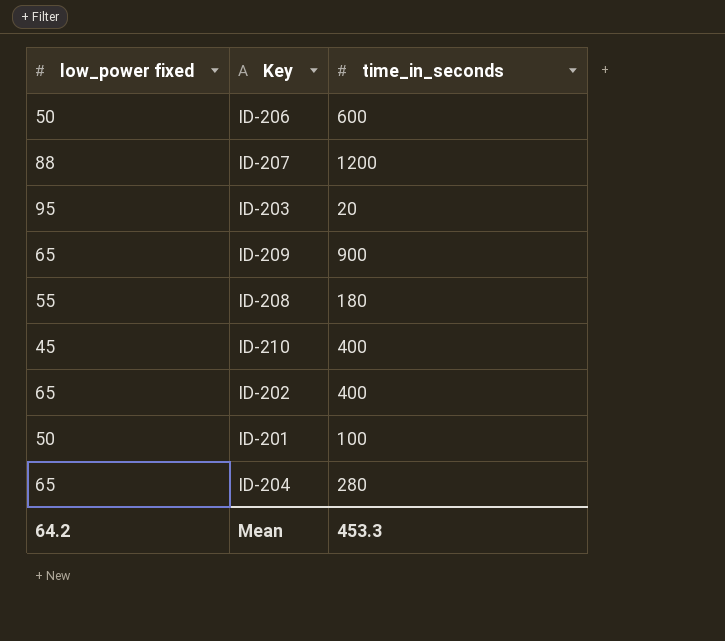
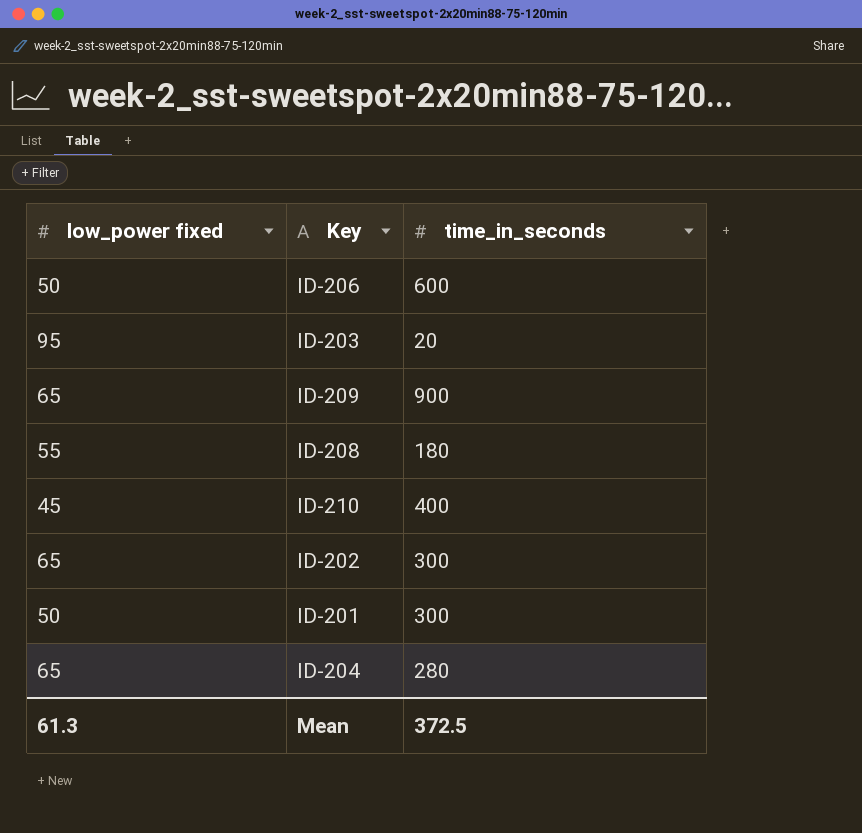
row ID-207: 88 | 1200 -> none
ID-202 | time_in_seconds: 400 -> 300
ID-201 | time_in_seconds: 100 -> 300
Mean | low_power fixed: 64.2 -> 61.3
Mean | time_in_seconds: 453.3 -> 372.5

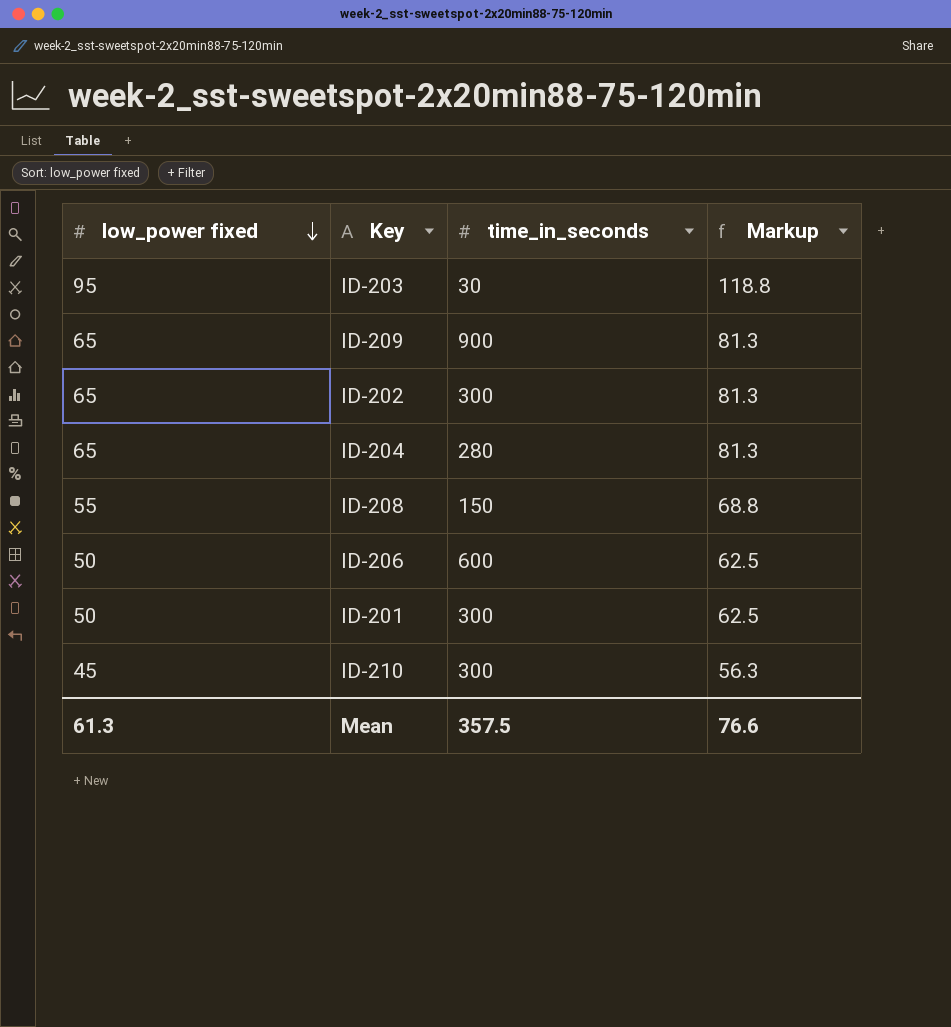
row order: none -> low_power fixed descending
column Markup | formula: none -> [low_power fixed] * 1.25
ID-203 | time_in_seconds: 20 -> 30
ID-208 | time_in_seconds: 180 -> 150
ID-210 | time_in_seconds: 400 -> 300
Mean | time_in_seconds: 372.5 -> 357.5

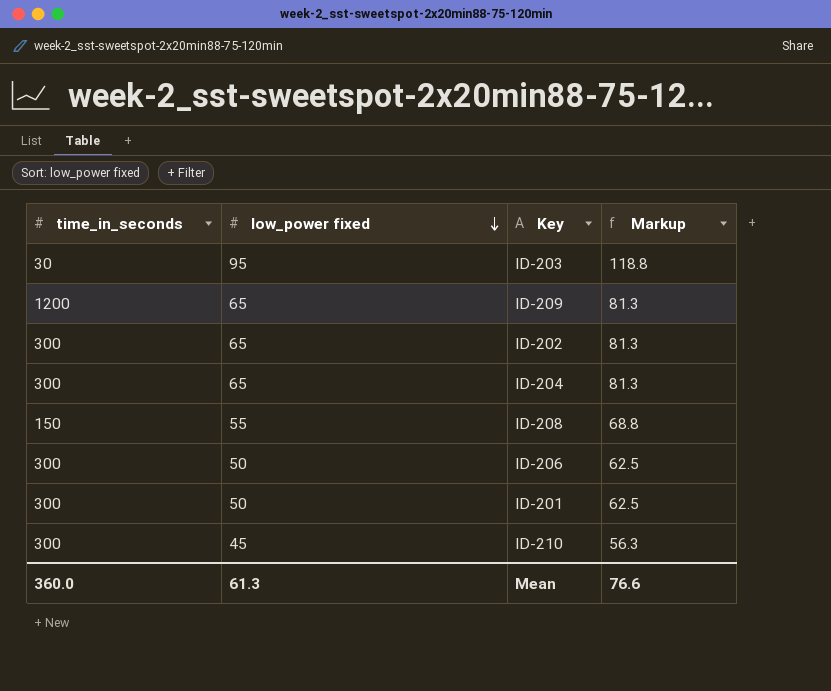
column time_in_seconds | position: 3 -> 1
ID-209 | time_in_seconds: 900 -> 1200
ID-204 | time_in_seconds: 280 -> 300
ID-206 | time_in_seconds: 600 -> 300
Mean | time_in_seconds: 357.5 -> 360.0

